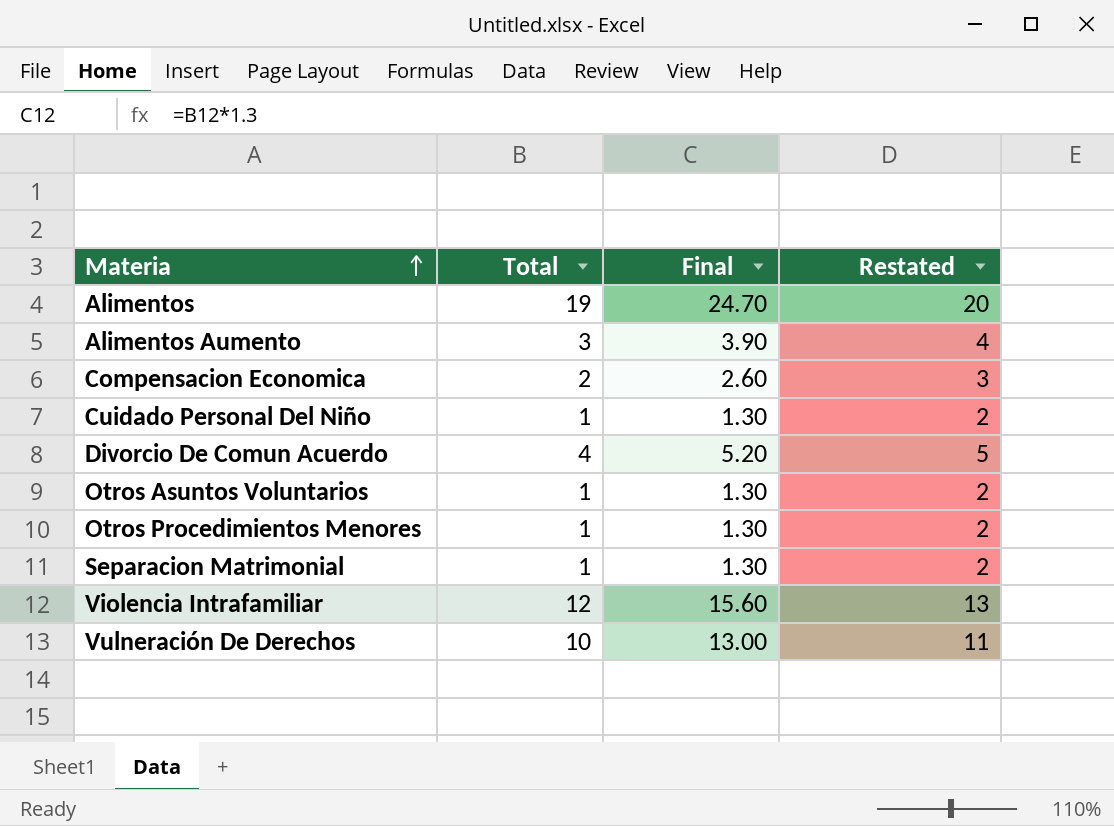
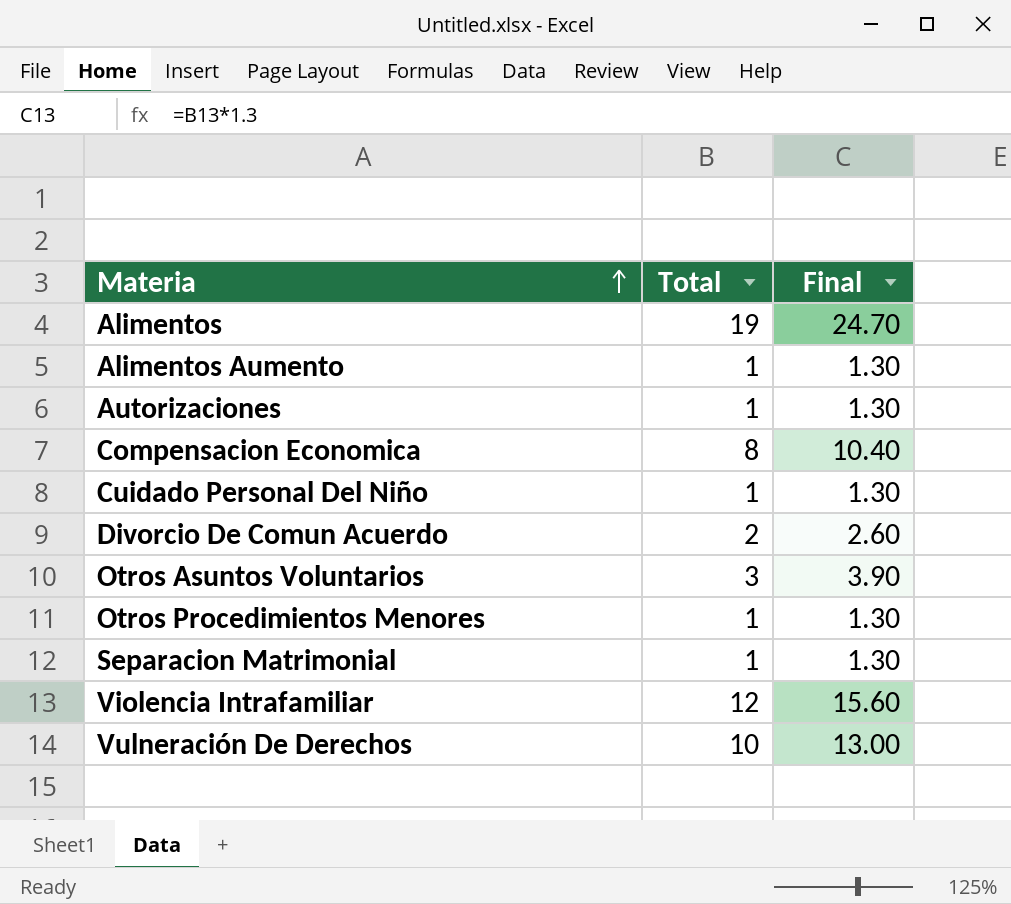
column Restated | formula: [Total] + 1 -> none
Alimentos Aumento | Total: 3 -> 1
Alimentos Aumento | Final: 3.90 -> 1.30
row Autorizaciones: none -> 1 | 1.30
Compensacion Economica | Total: 2 -> 8
Compensacion Economica | Final: 2.60 -> 10.40
Divorcio De Comun Acuerdo | Total: 4 -> 2
Divorcio De Comun Acuerdo | Final: 5.20 -> 2.60
Otros Asuntos Voluntarios | Total: 1 -> 3
Otros Asuntos Voluntarios | Final: 1.30 -> 3.90

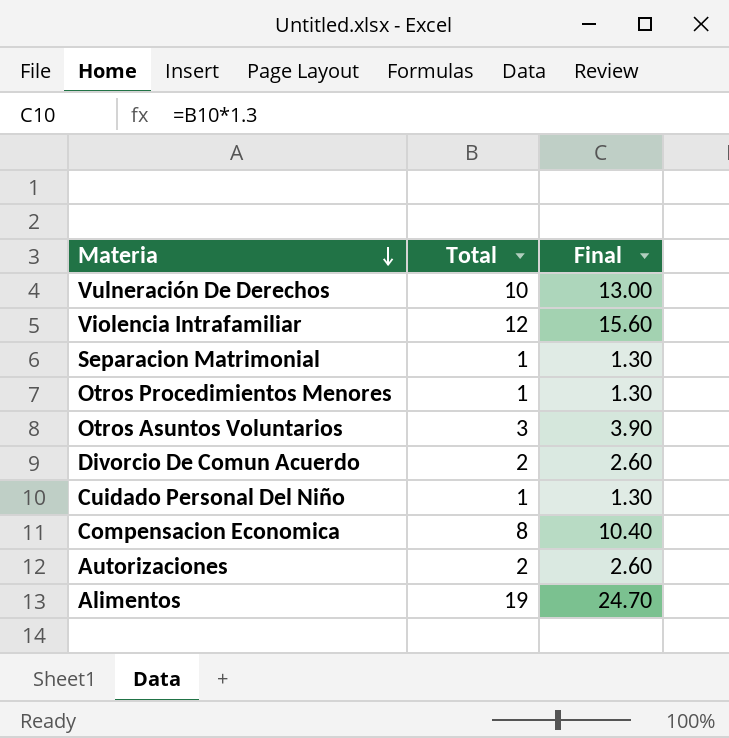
row order: Materia ascending -> Materia descending
row Alimentos Aumento: 1 | 1.30 -> none
Autorizaciones | Total: 1 -> 2
Autorizaciones | Final: 1.30 -> 2.60

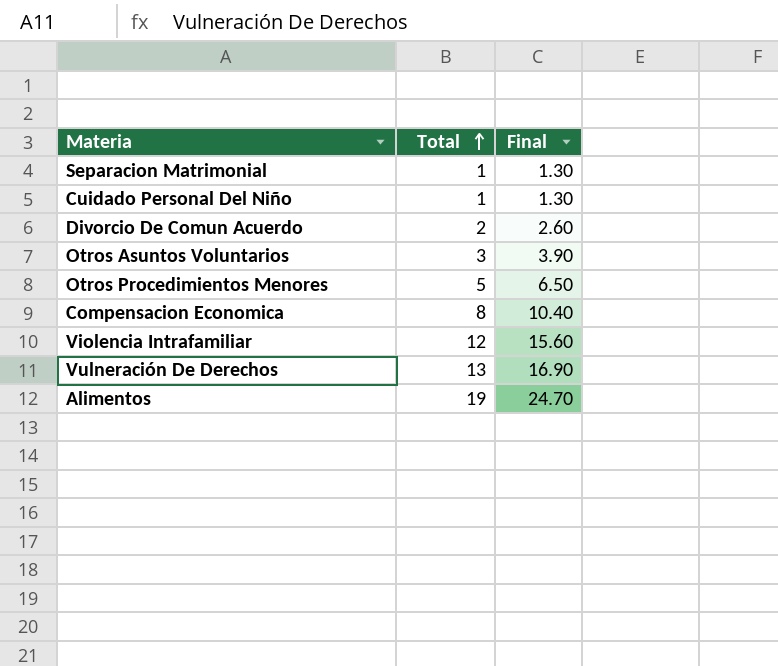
row order: Materia descending -> Total ascending
row Autorizaciones: 2 | 2.60 -> none
Otros Procedimientos Menores | Total: 1 -> 5
Otros Procedimientos Menores | Final: 1.30 -> 6.50
Vulneración De Derechos | Total: 10 -> 13
Vulneración De Derechos | Final: 13.00 -> 16.90

